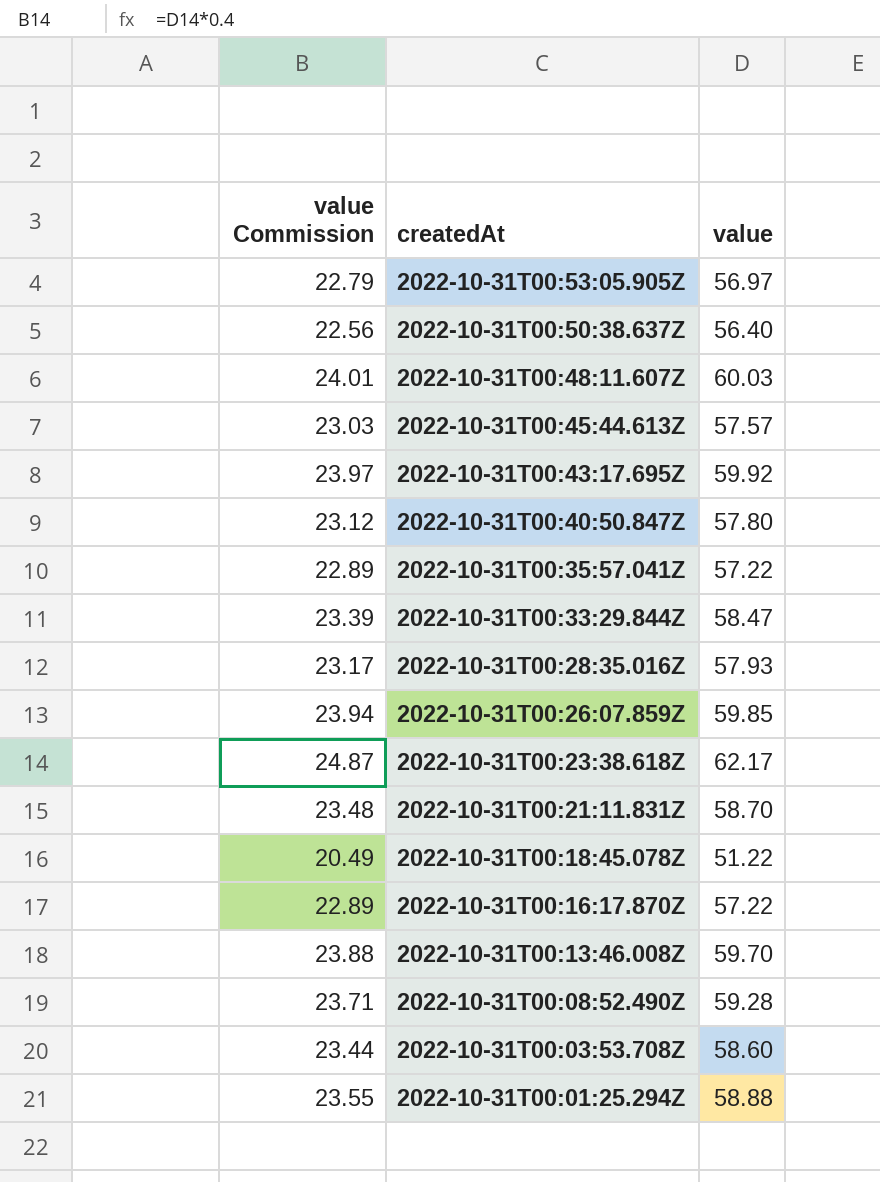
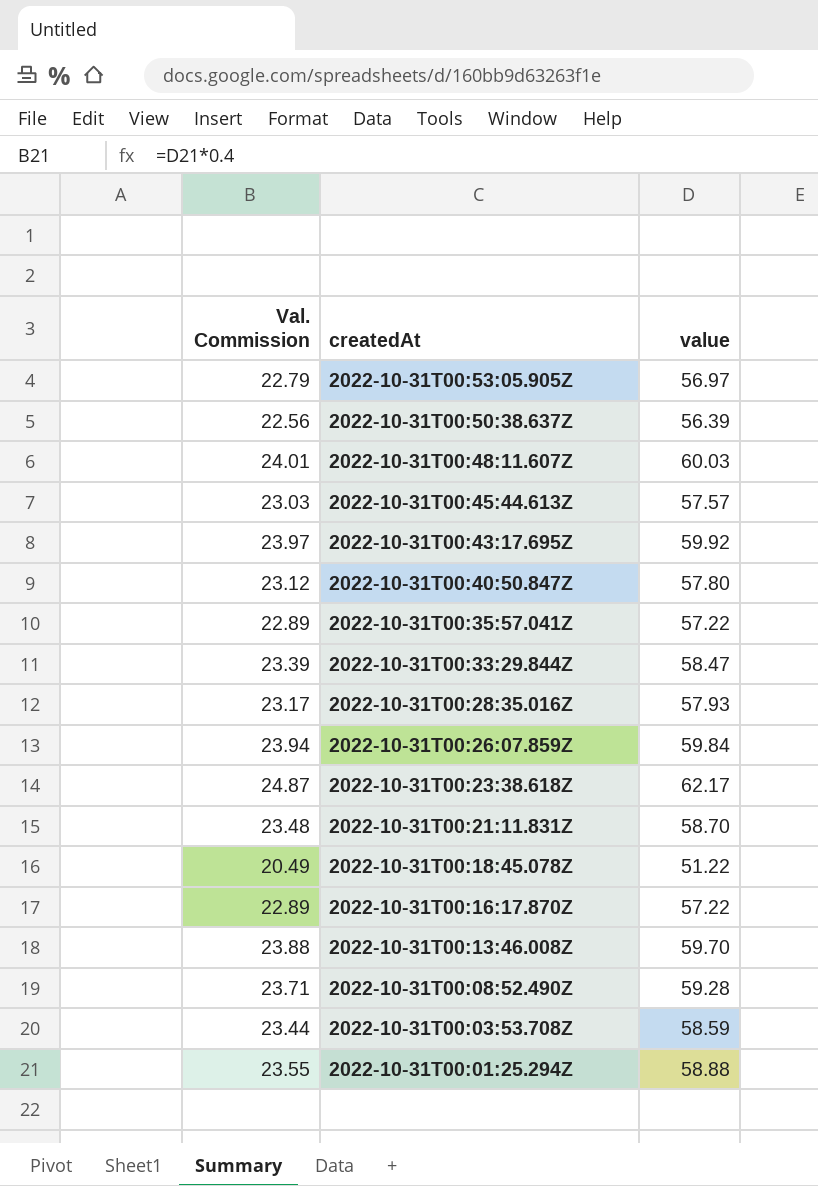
column name: value Commission -> Val. Commission
2022-10-31T00:50:38.637Z | value: 56.40 -> 56.39
2022-10-31T00:26:07.859Z | value: 59.85 -> 59.84
2022-10-31T00:03:53.708Z | value: 58.60 -> 58.59

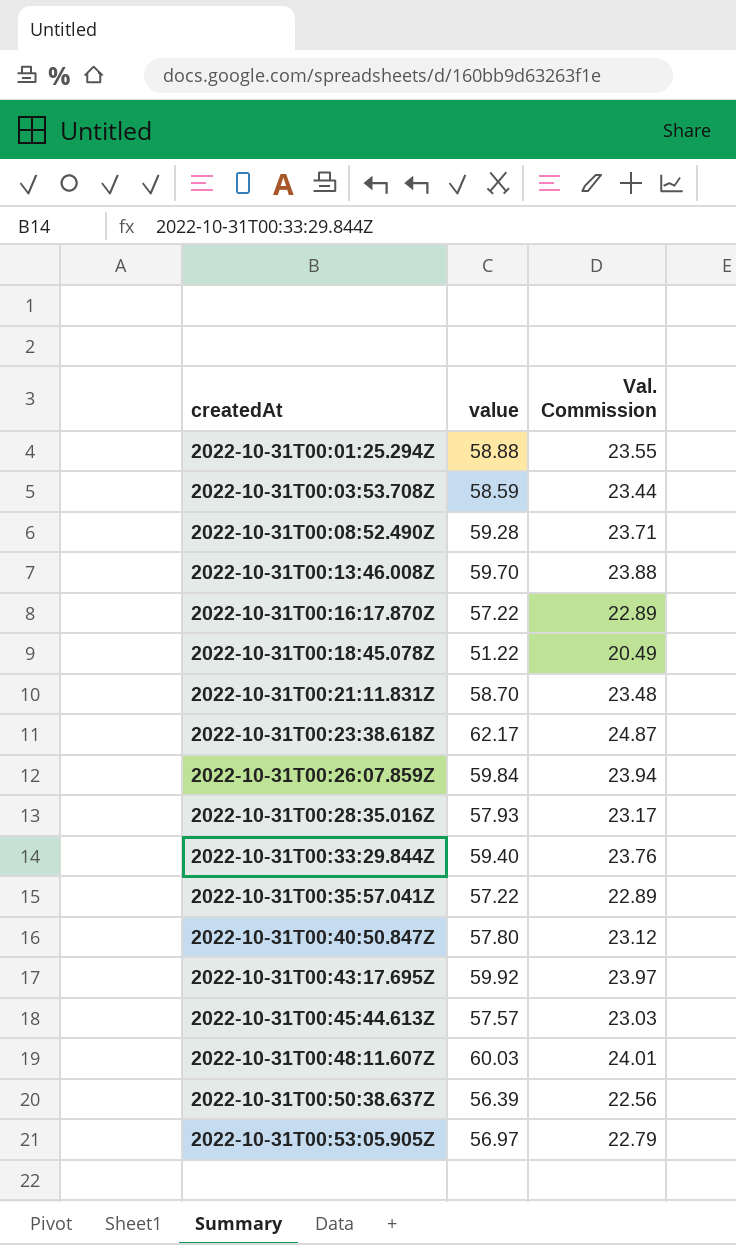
row order: createdAt descending -> createdAt ascending
column Val. Commission | position: 1 -> 3
2022-10-31T00:33:29.844Z | value: 58.47 -> 59.40
2022-10-31T00:33:29.844Z | Val. Commission: 23.39 -> 23.76

